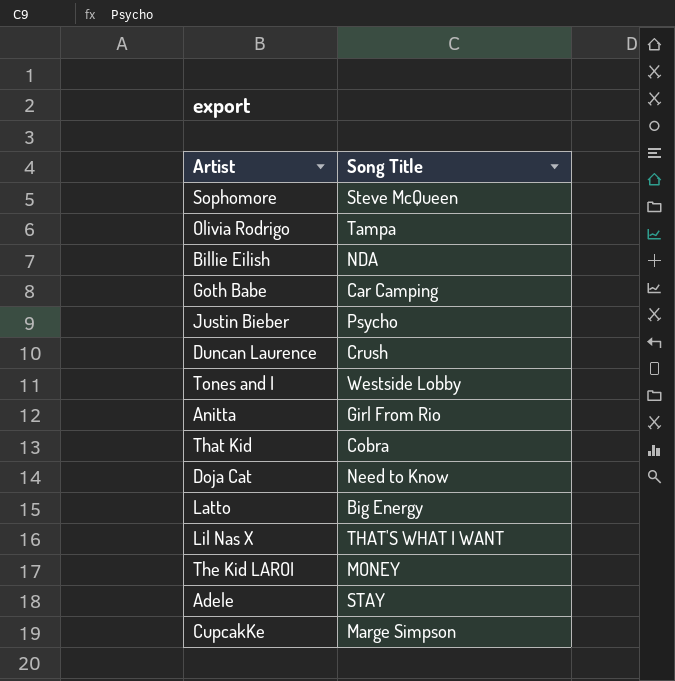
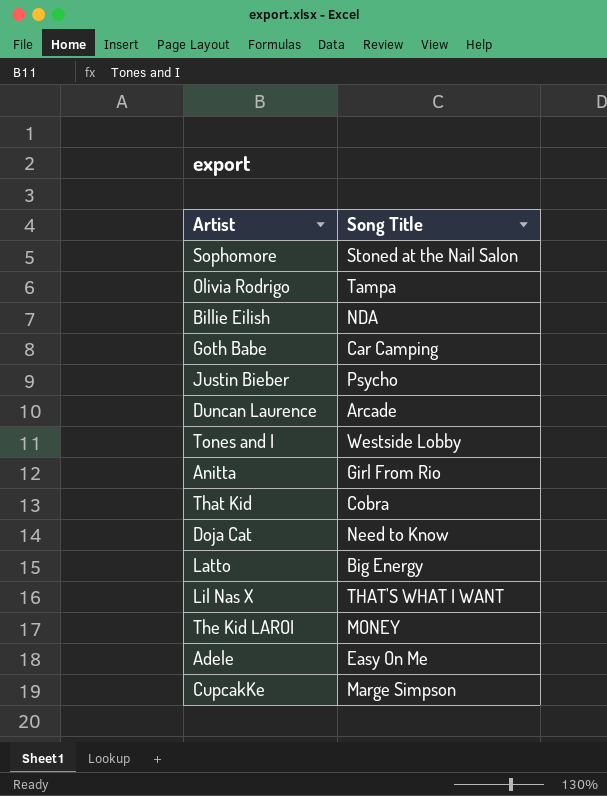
Sophomore | Song Title: Steve McQueen -> Stoned at the Nail Salon
Duncan Laurence | Song Title: Crush -> Arcade
Adele | Song Title: STAY -> Easy On Me

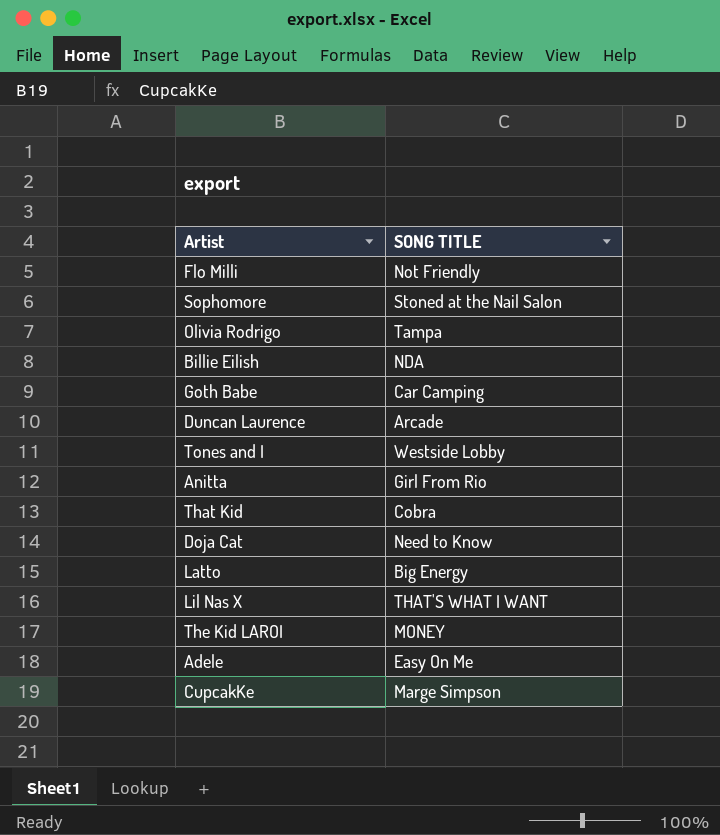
column name: Song Title -> SONG TITLE
row Justin Bieber: Psycho -> none
row Flo Milli: none -> Not Friendly

